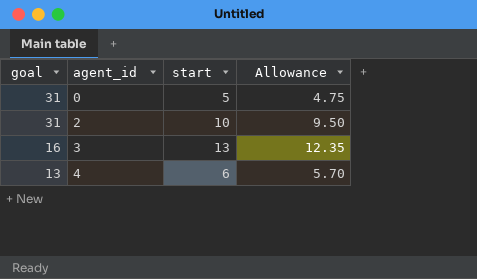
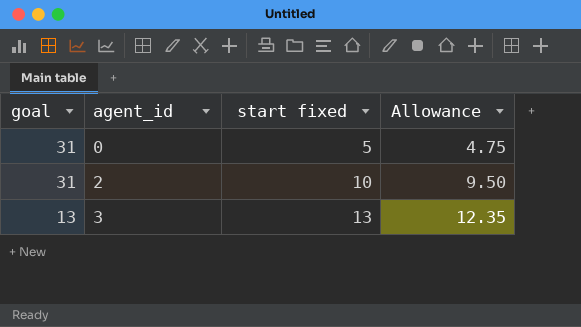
column name: start -> start fixed
row 4: 13 | 6 | 5.70 -> none
3 | goal: 16 -> 13

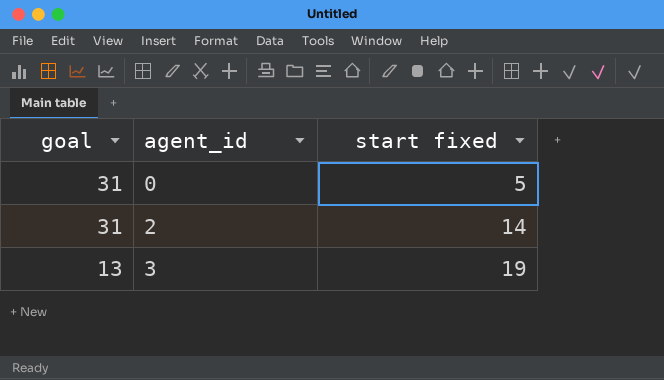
column Allowance | formula: [start fixed] * 0.95 -> none
2 | start fixed: 10 -> 14
3 | start fixed: 13 -> 19

